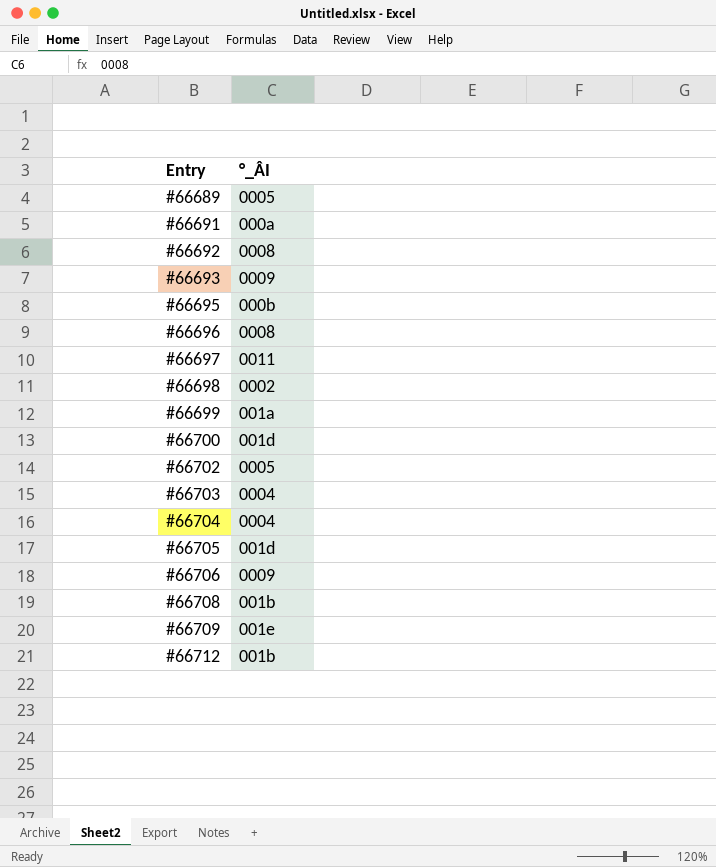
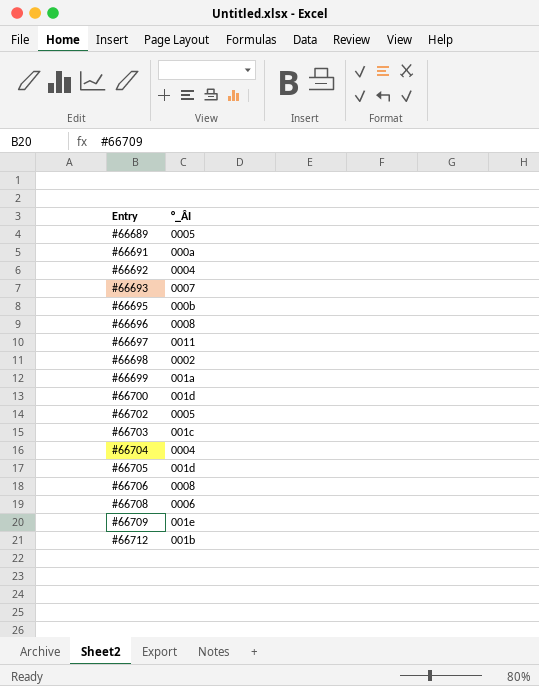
#66692 | °_ÂI: 0008 -> 0004
#66693 | °_ÂI: 0009 -> 0007
#66703 | °_ÂI: 0004 -> 001c
#66706 | °_ÂI: 0009 -> 0008
#66708 | °_ÂI: 001b -> 0006

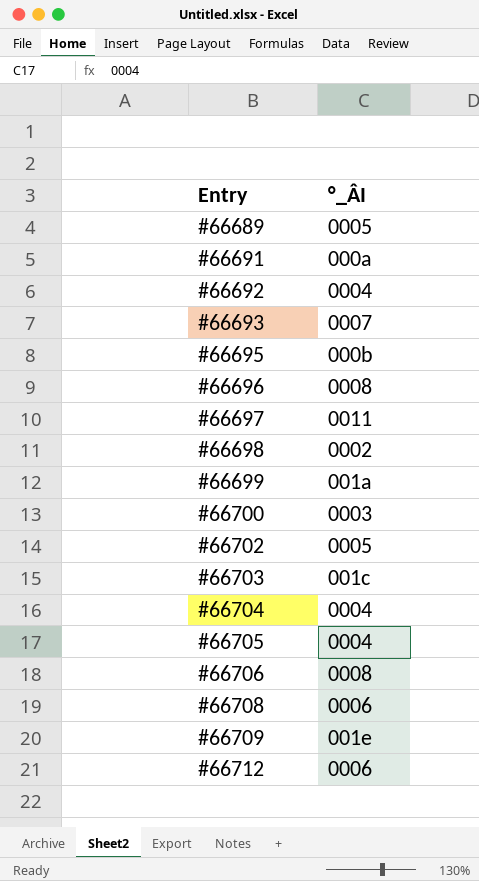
#66700 | °_ÂI: 001d -> 0003
#66705 | °_ÂI: 001d -> 0004
#66712 | °_ÂI: 001b -> 0006

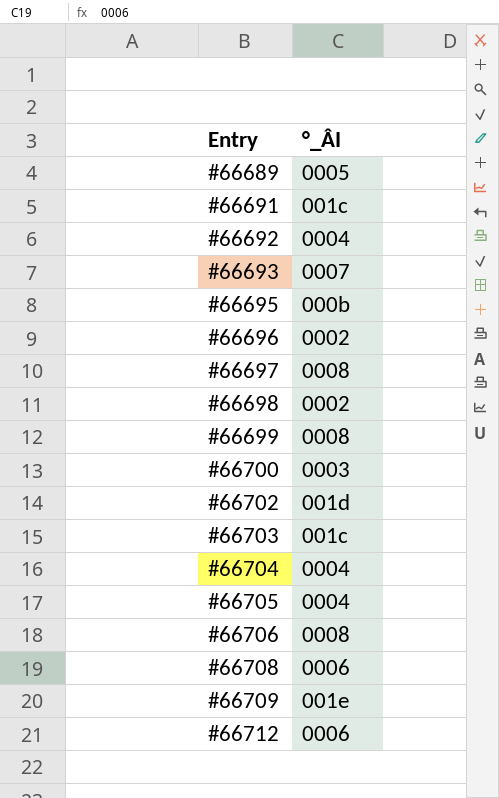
#66691 | °_ÂI: 000a -> 001c
#66696 | °_ÂI: 0008 -> 0002
#66697 | °_ÂI: 0011 -> 0008
#66699 | °_ÂI: 001a -> 0008
#66702 | °_ÂI: 0005 -> 001d

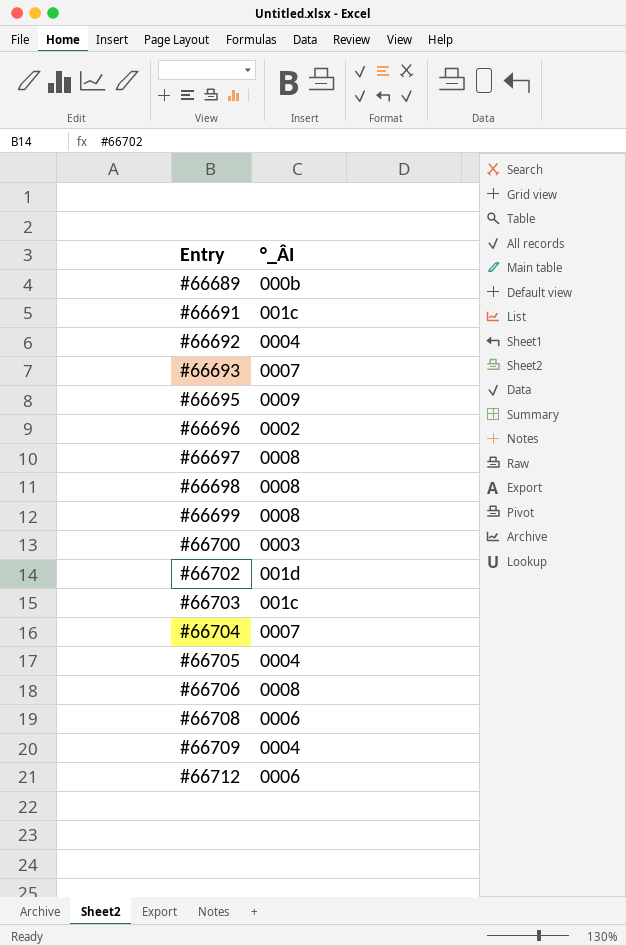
#66689 | °_ÂI: 0005 -> 000b
#66695 | °_ÂI: 000b -> 0009
#66698 | °_ÂI: 0002 -> 0008
#66704 | °_ÂI: 0004 -> 0007
#66709 | °_ÂI: 001e -> 0004

